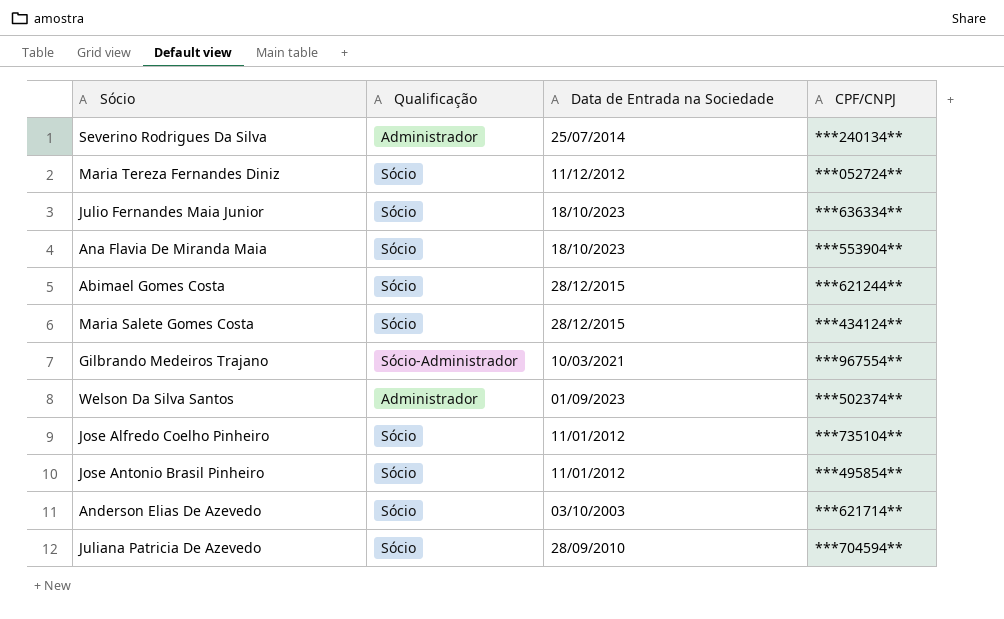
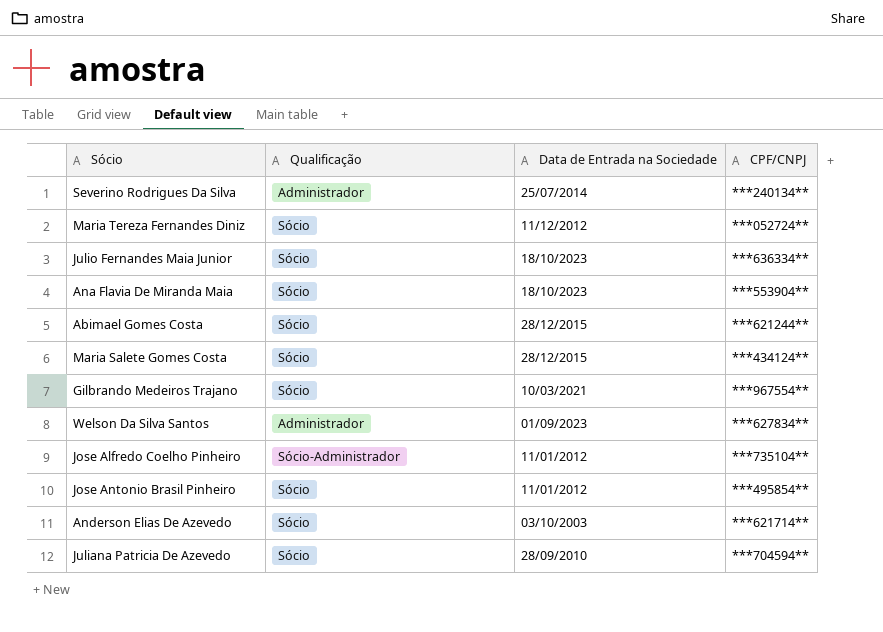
Gilbrando Medeiros Trajano | Qualificação: Sócio-Administrador -> Sócio
Welson Da Silva Santos | CPF/CNPJ: ***502374** -> ***627834**
Jose Alfredo Coelho Pinheiro | Qualificação: Sócio -> Sócio-Administrador

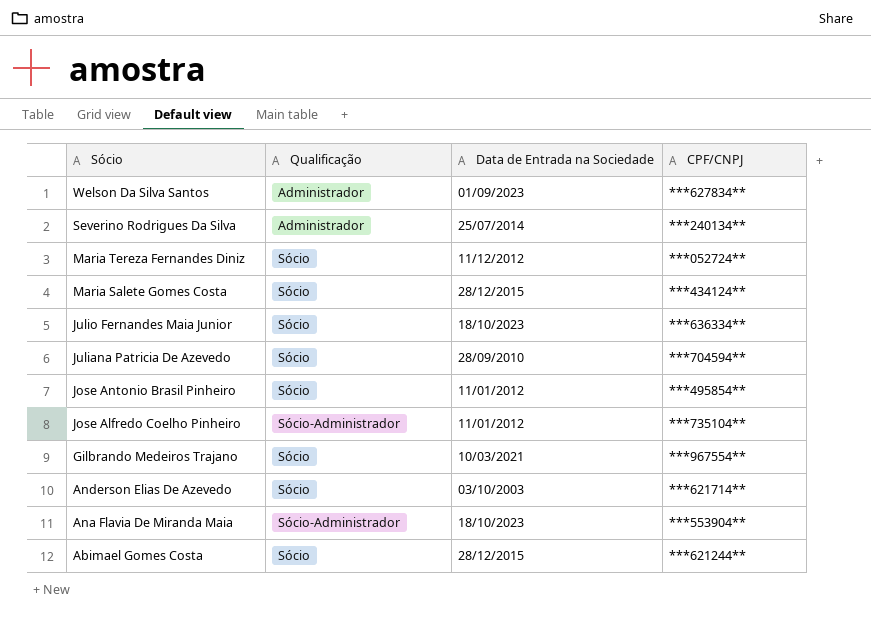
row order: none -> Sócio descending
Ana Flavia De Miranda Maia | Qualificação: Sócio -> Sócio-Administrador

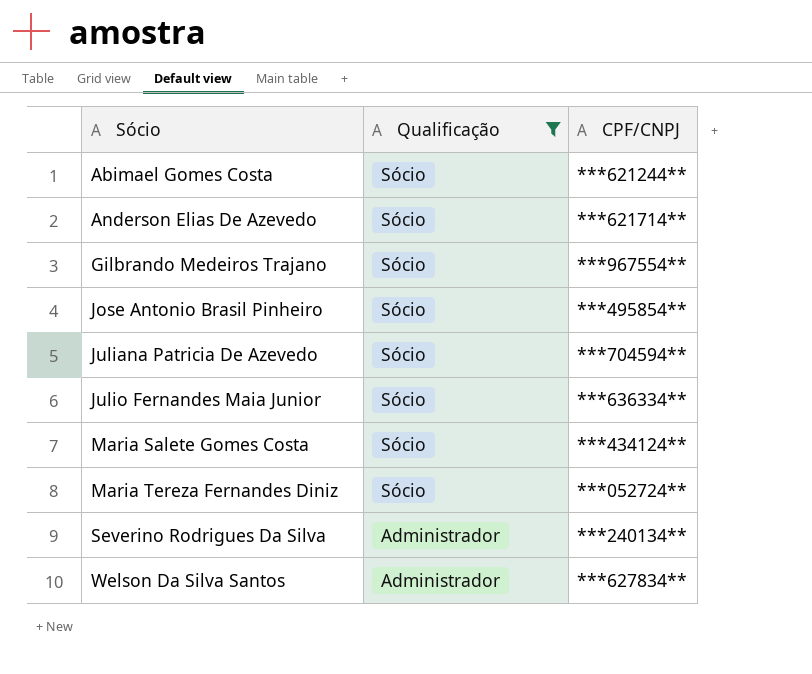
filter: none -> Qualificação != Sócio-Administrador
row order: Sócio descending -> Sócio ascending
column Data de Entrada na Sociedade | position: 3 -> none

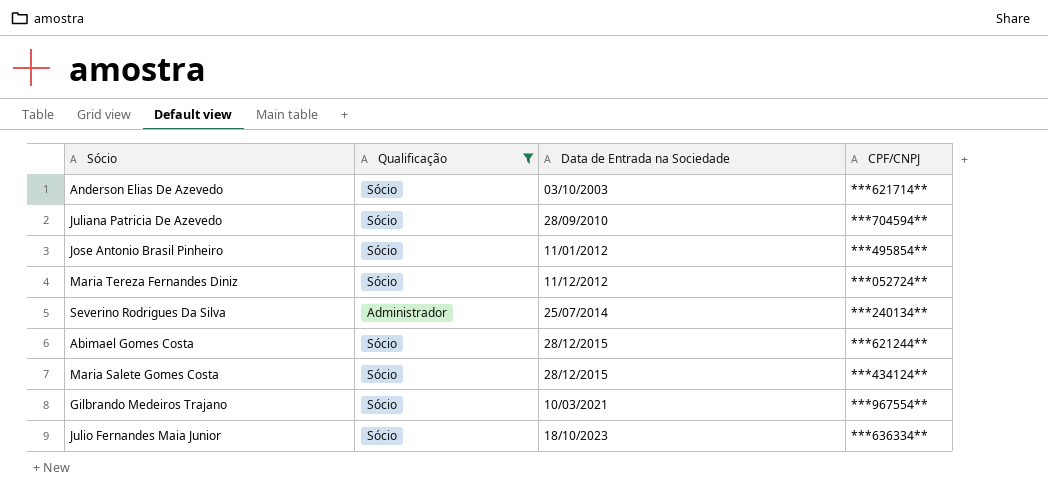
row order: Sócio ascending -> Data de Entrada na Sociedade ascending
column Data de Entrada na Sociedade | position: none -> 3
row Welson Da Silva Santos: Administrador | ***627834** -> none

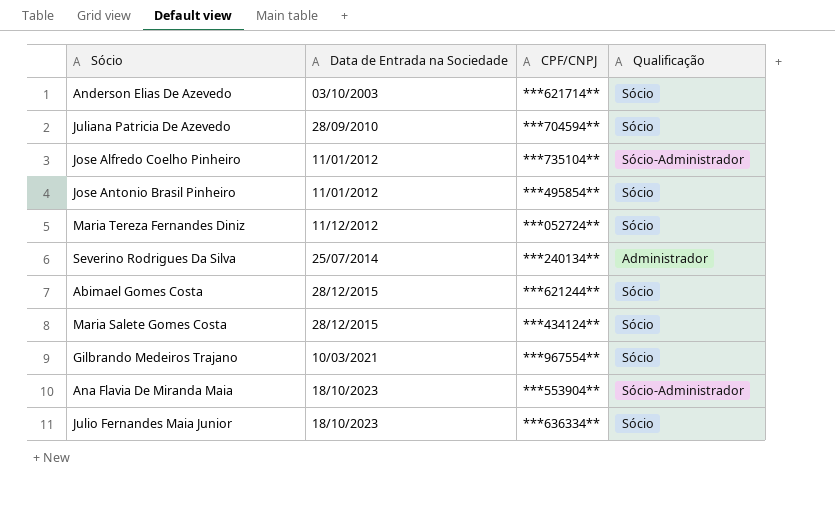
filter: Qualificação != Sócio-Administrador -> none
column Qualificação | position: 2 -> 4

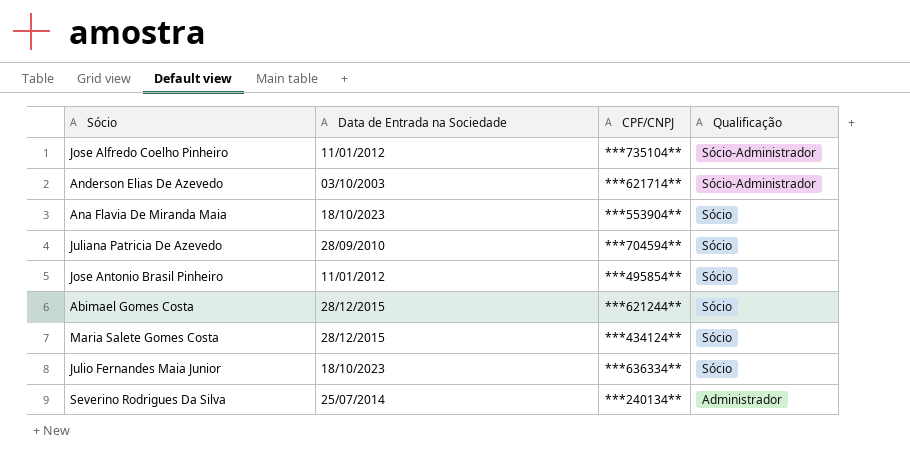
row order: Data de Entrada na Sociedade ascending -> Qualificação descending
row Maria Tereza Fernandes Diniz: 11/12/2012 | ***052724** | Sócio -> none
row Gilbrando Medeiros Trajano: 10/03/2021 | ***967554** | Sócio -> none
Anderson Elias De Azevedo | Qualificação: Sócio -> Sócio-Administrador
Ana Flavia De Miranda Maia | Qualificação: Sócio-Administrador -> Sócio

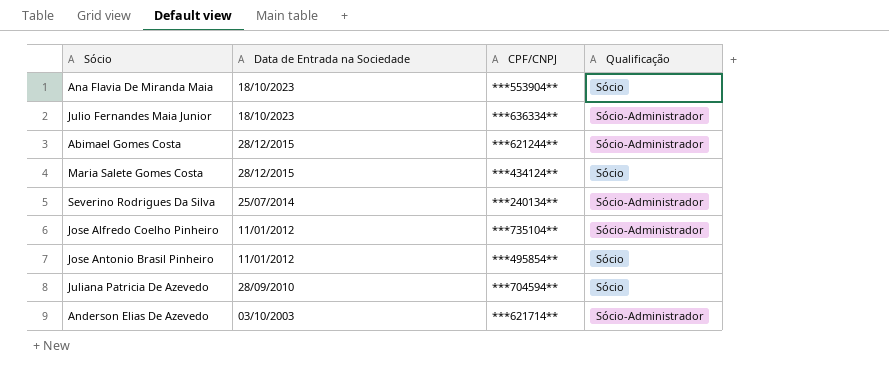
row order: Qualificação descending -> Data de Entrada na Sociedade descending
Julio Fernandes Maia Junior | Qualificação: Sócio -> Sócio-Administrador
Abimael Gomes Costa | Qualificação: Sócio -> Sócio-Administrador
Severino Rodrigues Da Silva | Qualificação: Administrador -> Sócio-Administrador

